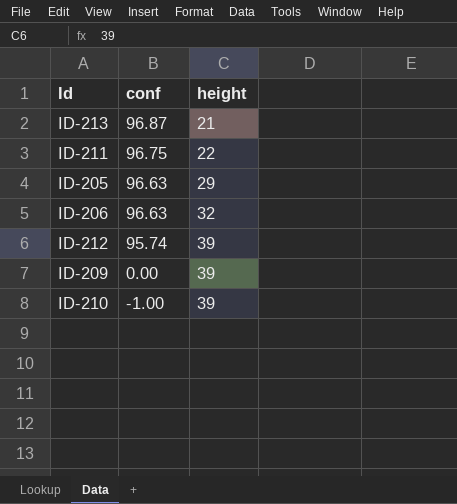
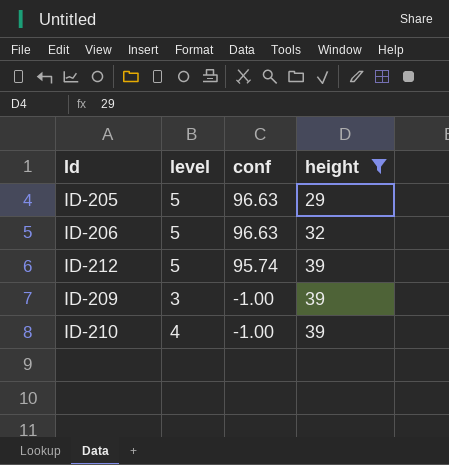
filter: none -> height >= 29
column level | position: none -> 2
ID-209 | conf: 0.00 -> -1.00

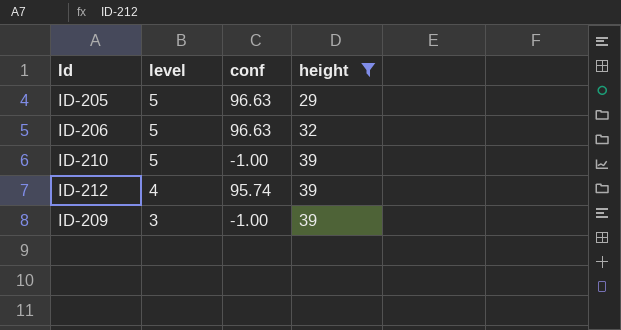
row order: conf descending -> level descending
ID-210 | level: 4 -> 5
ID-212 | level: 5 -> 4

